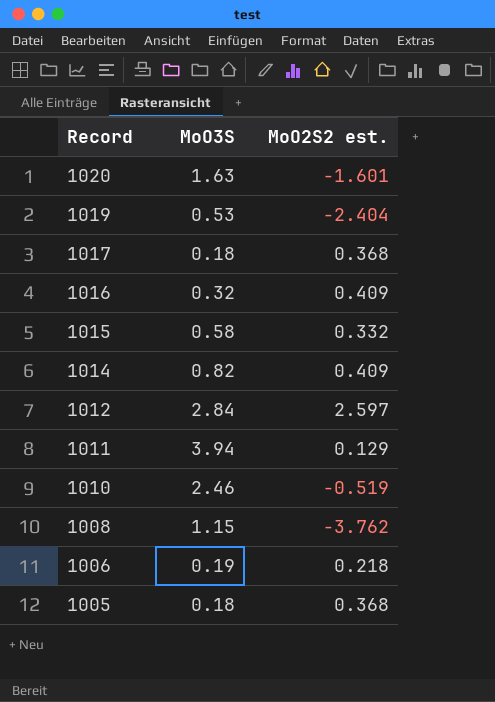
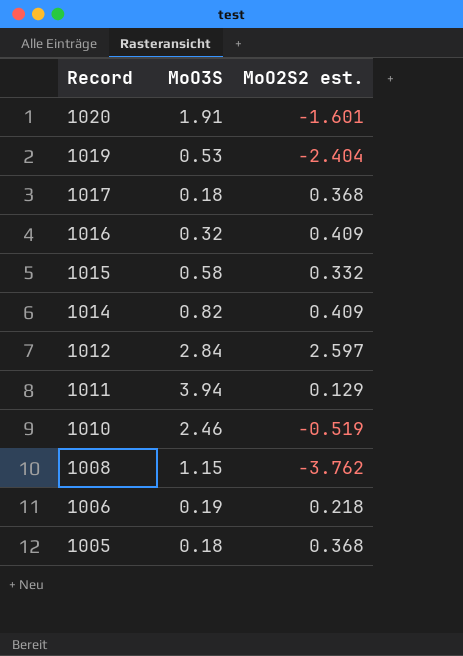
1020 | MoO3S: 1.63 -> 1.91

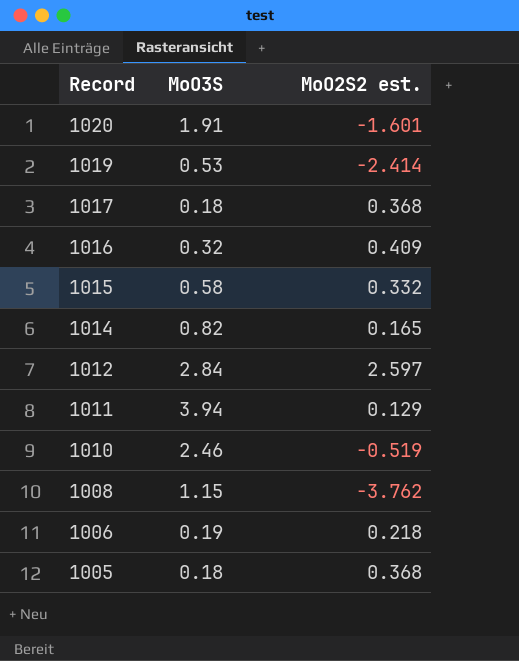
1019 | MoO2S2 est.: -2.404 -> -2.414
1014 | MoO2S2 est.: 0.409 -> 0.165

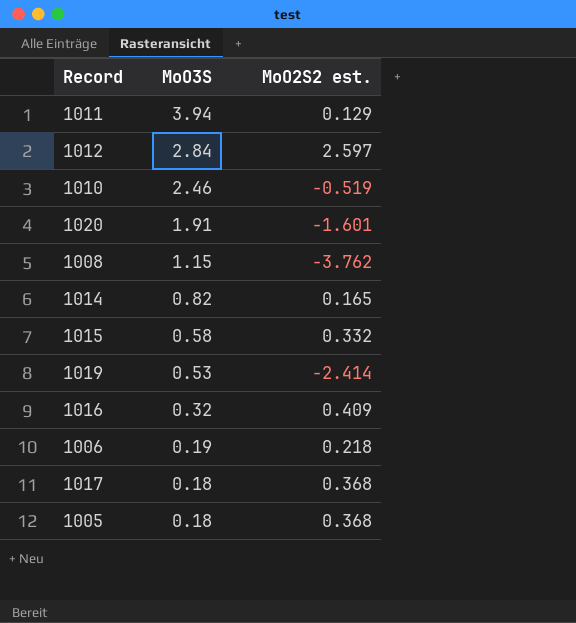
row order: Record descending -> MoO3S descending

